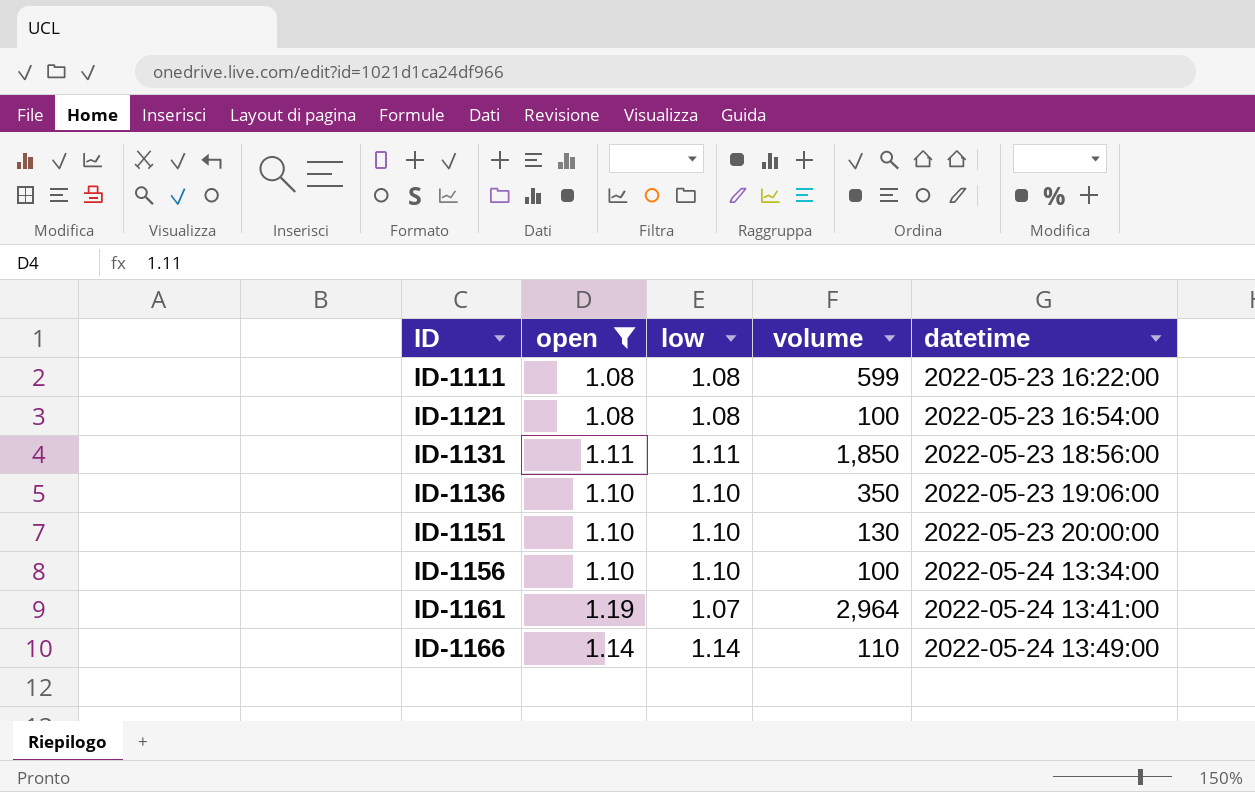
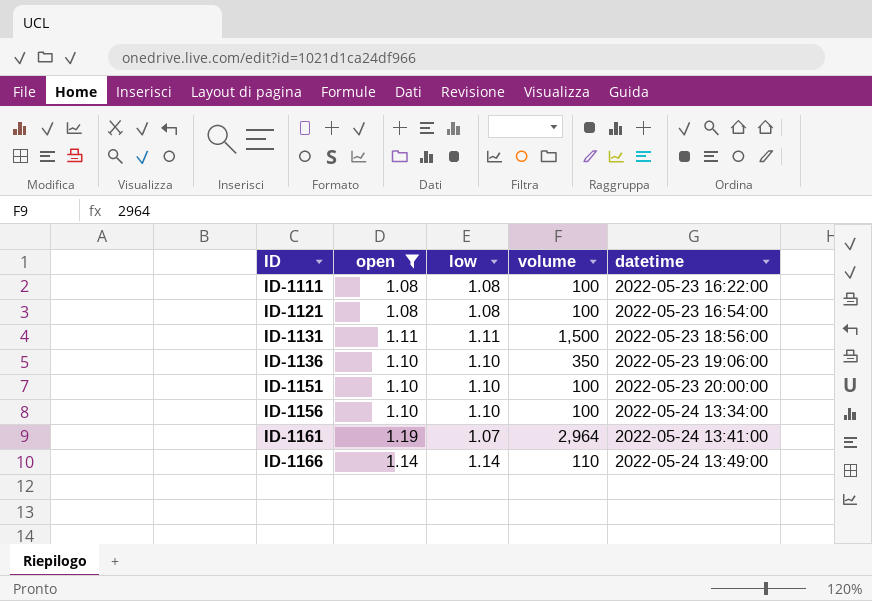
ID-1111 | volume: 599 -> 100
ID-1131 | volume: 1,850 -> 1,500
ID-1151 | volume: 130 -> 100

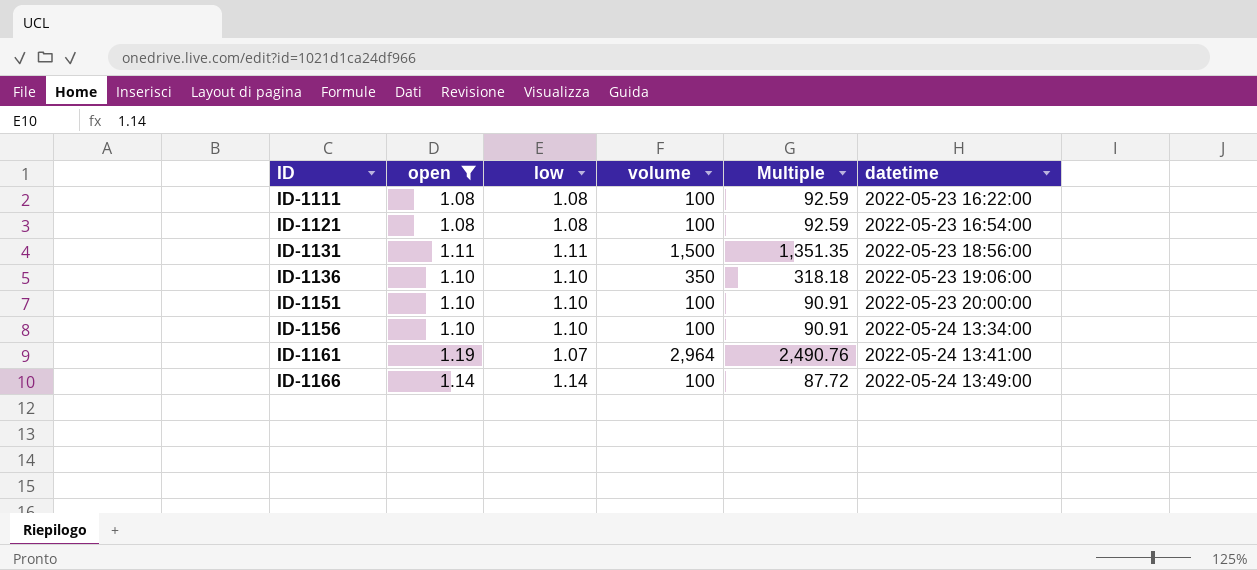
column Multiple | formula: none -> [volume] / [open]
ID-1166 | volume: 110 -> 100

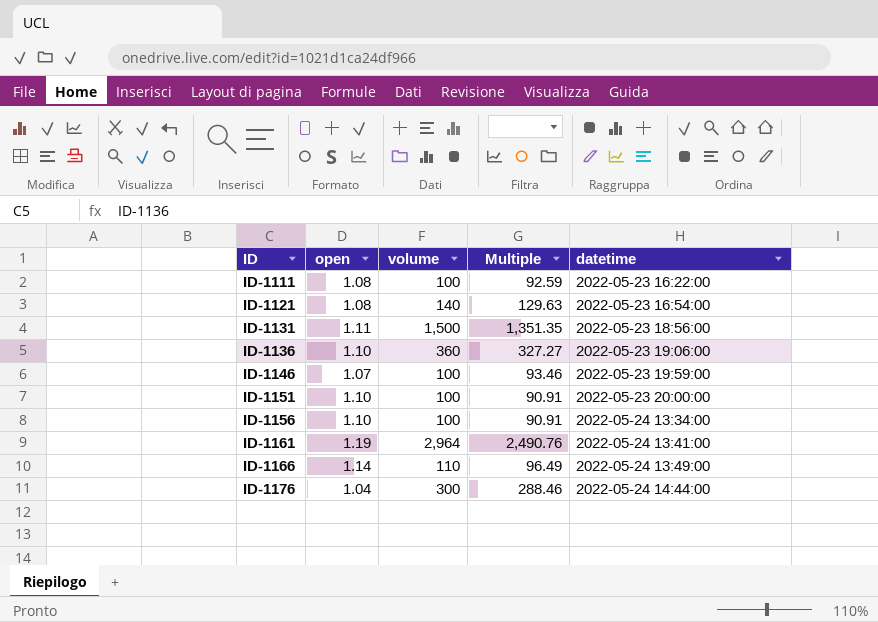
filter: open >= 1.08 -> none
column low | position: 3 -> none
ID-1121 | volume: 100 -> 140
ID-1121 | Multiple: 92.59 -> 129.63
ID-1136 | volume: 350 -> 360
ID-1136 | Multiple: 318.18 -> 327.27
ID-1166 | volume: 100 -> 110
ID-1166 | Multiple: 87.72 -> 96.49

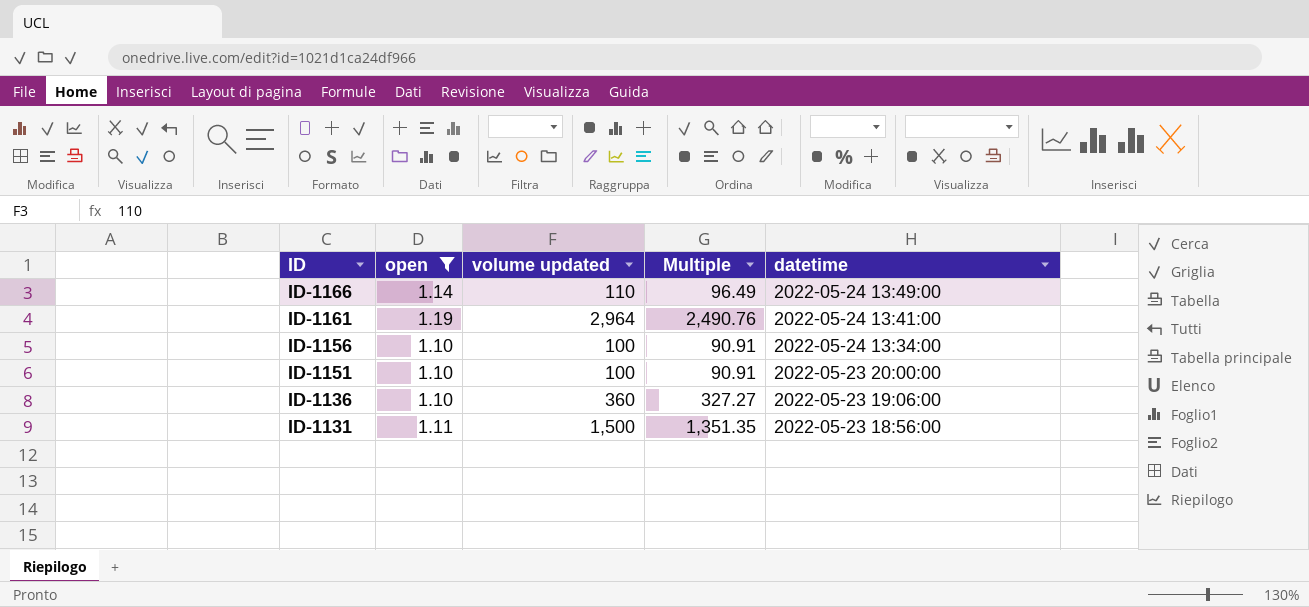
filter: none -> open >= 1.10
row order: ID ascending -> ID descending
column name: volume -> volume updated

